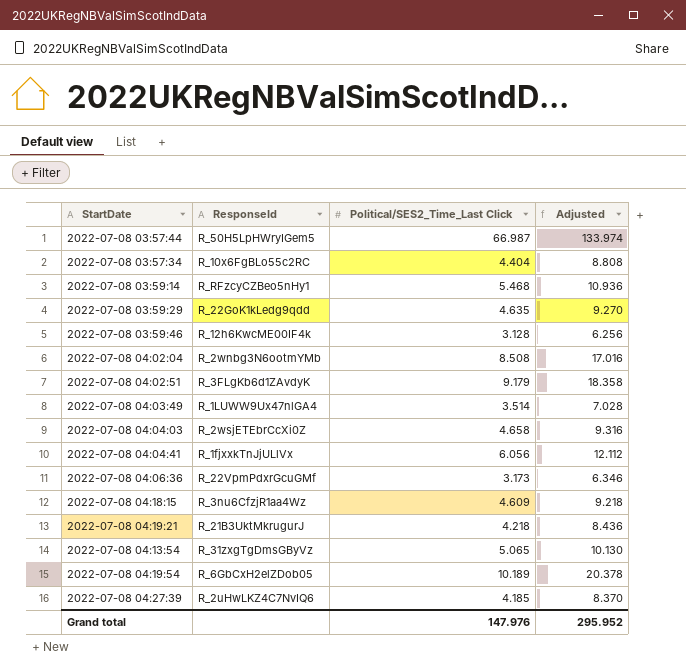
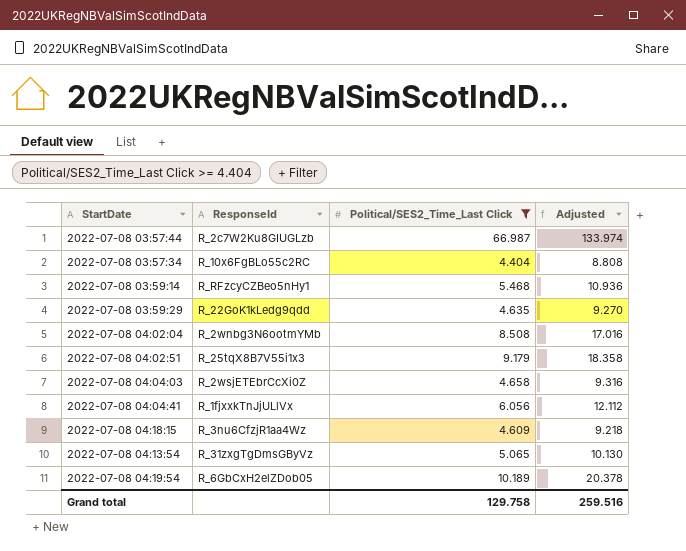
filter: none -> Political/SES2_Time_Last Click >= 4.404
2022-07-08 03:57:44 | ResponseId: R_50H5LpHWryIGem5 -> R_2c7W2Ku8GIUGLzb
2022-07-08 04:02:51 | ResponseId: R_3FLgKb6d1ZAvdyK -> R_25tqX8B7V55i1x3
Grand total | Political/SES2_Time_Last Click: 147.976 -> 129.758
Grand total | Adjusted: 295.952 -> 259.516

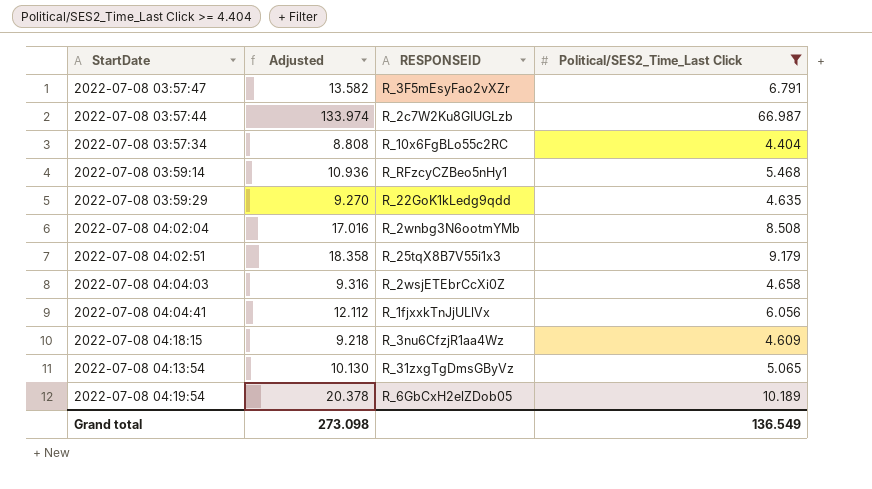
column Adjusted | position: 4 -> 2
column name: ResponseId -> RESPONSEID
row 2022-07-08 03:57:47: none -> 13.582 | R_3F5mEsyFao2vXZr | 6.791
Grand total | Adjusted: 259.516 -> 273.098
Grand total | Political/SES2_Time_Last Click: 129.758 -> 136.549

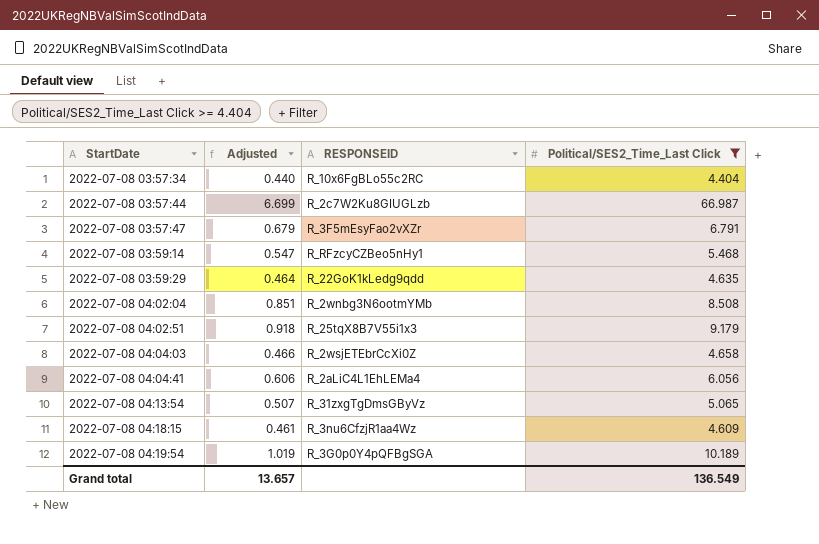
row order: none -> StartDate ascending
column Adjusted | formula: [Political/SES2_Time_Last Click] * 2 -> [Political/SES2_Time_Last Click] * 0.1
2022-07-08 04:04:41 | RESPONSEID: R_1fjxxkTnJjULlVx -> R_2aLiC4L1EhLEMa4
2022-07-08 04:19:54 | RESPONSEID: R_6GbCxH2elZDob05 -> R_3G0p0Y4pQFBgSGA
Grand total | Adjusted: 273.098 -> 13.657

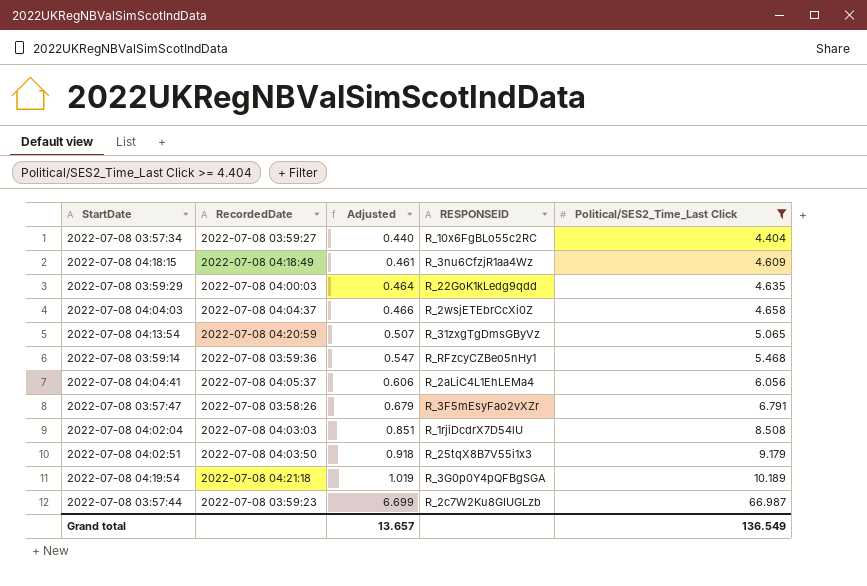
row order: StartDate ascending -> Adjusted ascending
column RecordedDate | position: none -> 2
2022-07-08 04:02:04 | RESPONSEID: R_2wnbg3N6ootmYMb -> R_1rjiDcdrX7D54lU

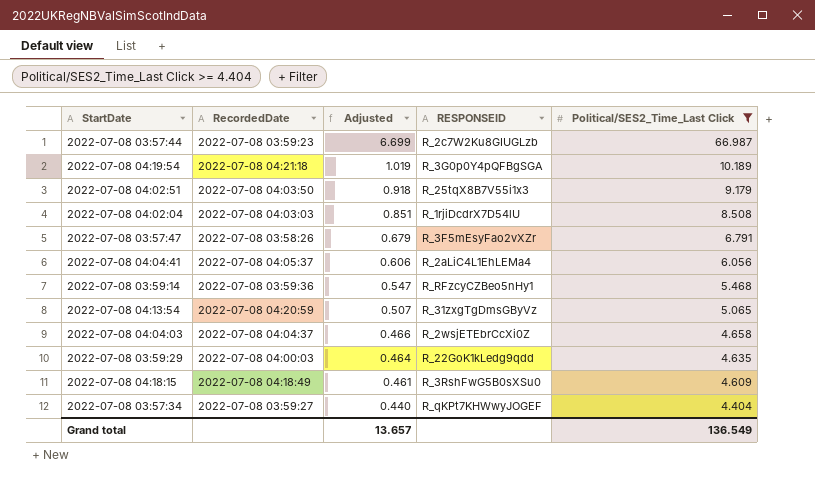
row order: Adjusted ascending -> Adjusted descending
2022-07-08 04:18:15 | RESPONSEID: R_3nu6CfzjR1aa4Wz -> R_3RshFwG5B0sXSu0
2022-07-08 03:57:34 | RESPONSEID: R_10x6FgBLo55c2RC -> R_qKPt7KHWwyJOGEF

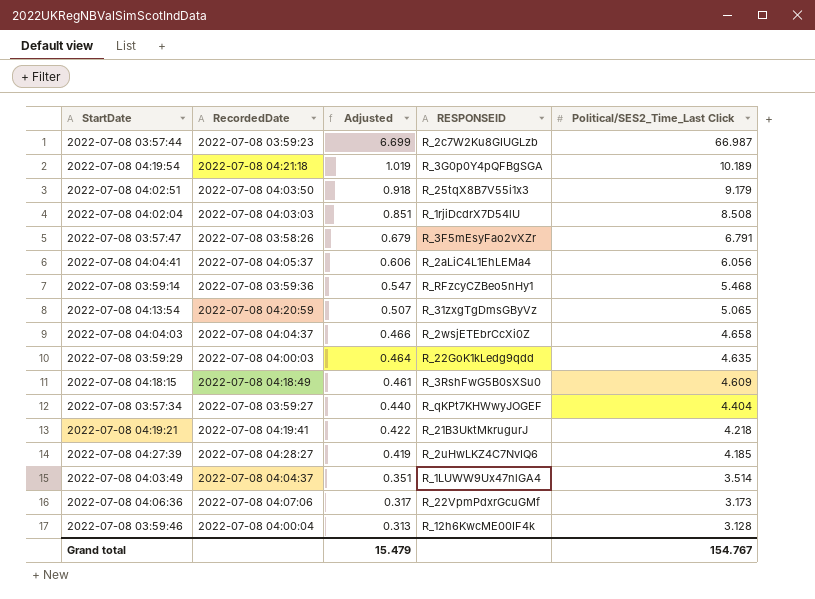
filter: Political/SES2_Time_Last Click >= 4.404 -> none
Grand total | Adjusted: 13.657 -> 15.479
Grand total | Political/SES2_Time_Last Click: 136.549 -> 154.767

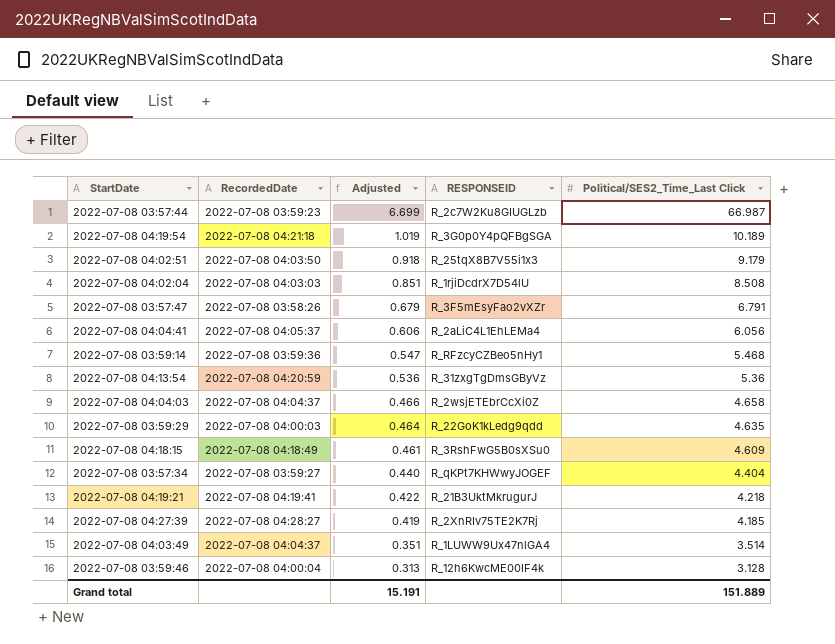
row 2022-07-08 04:06:36: 2022-07-08 04:07:06 | 0.317 | R_22VpmPdxrGcuGMf | 3.173 -> none
2022-07-08 04:13:54 | Adjusted: 0.507 -> 0.536
2022-07-08 04:13:54 | Political/SES2_Time_Last Click: 5.065 -> 5.36
2022-07-08 04:27:39 | RESPONSEID: R_2uHwLKZ4C7NvIQ6 -> R_2XnRIv75TE2K7Rj
Grand total | Adjusted: 15.479 -> 15.191
Grand total | Political/SES2_Time_Last Click: 154.767 -> 151.889

